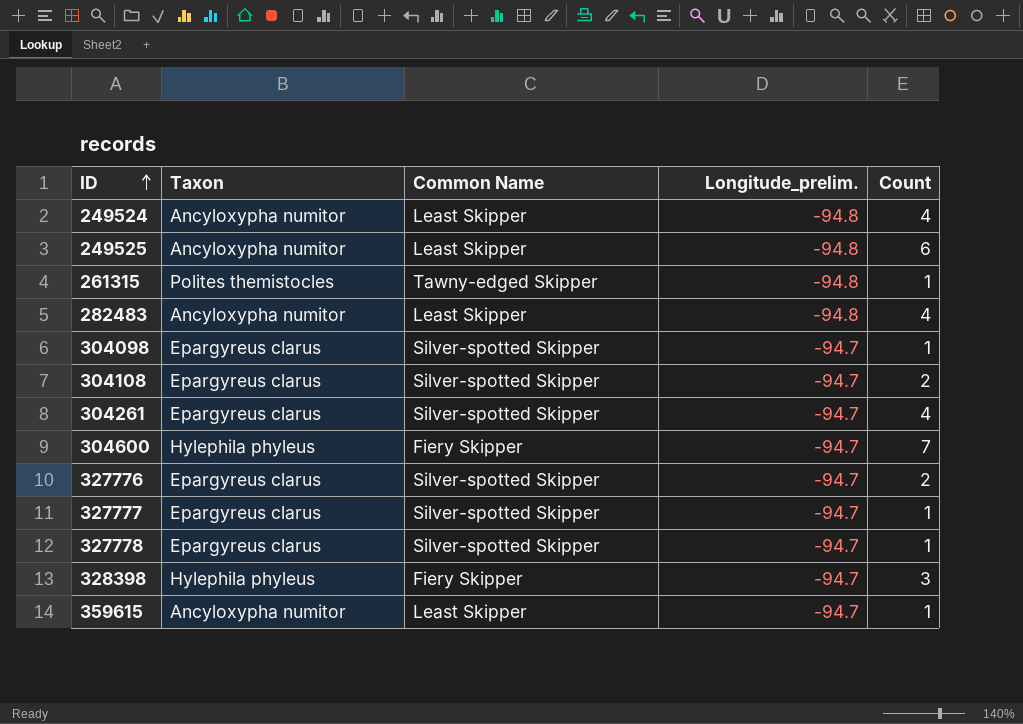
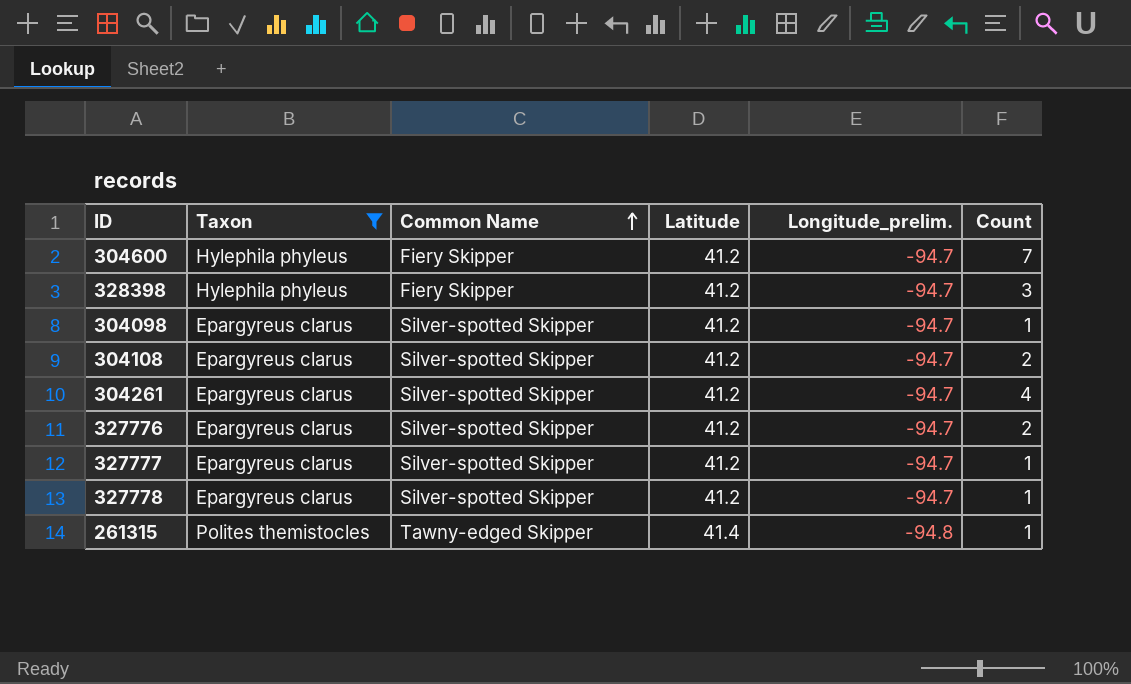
filter: none -> Taxon != Ancyloxypha numitor
row order: ID ascending -> Common Name ascending
column Latitude | position: none -> 4

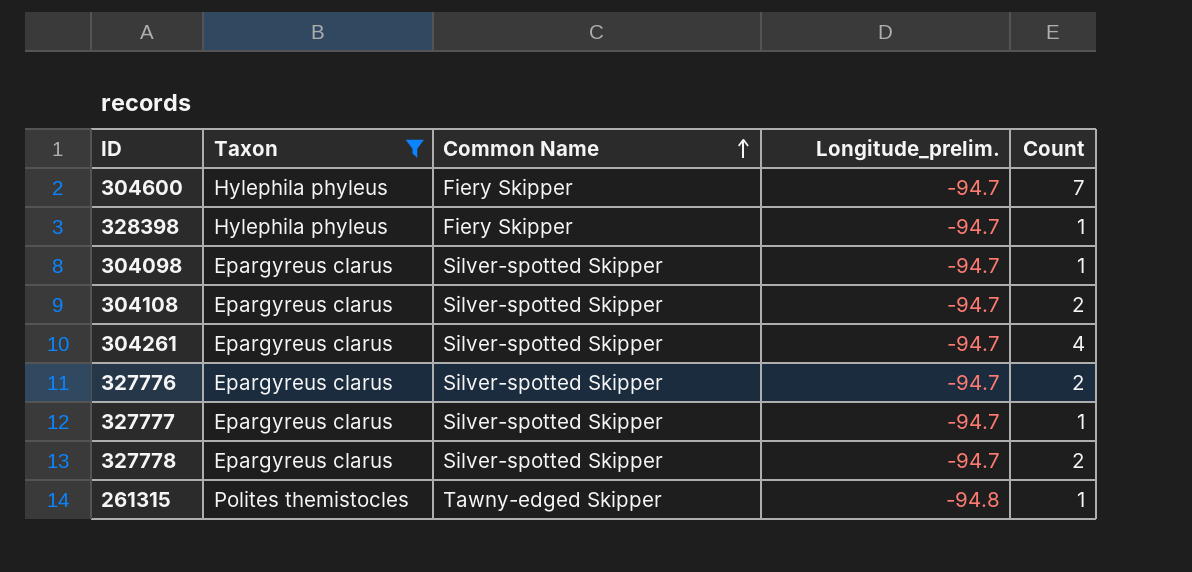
column Latitude | position: 4 -> none
328398 | Count: 3 -> 1
327778 | Count: 1 -> 2

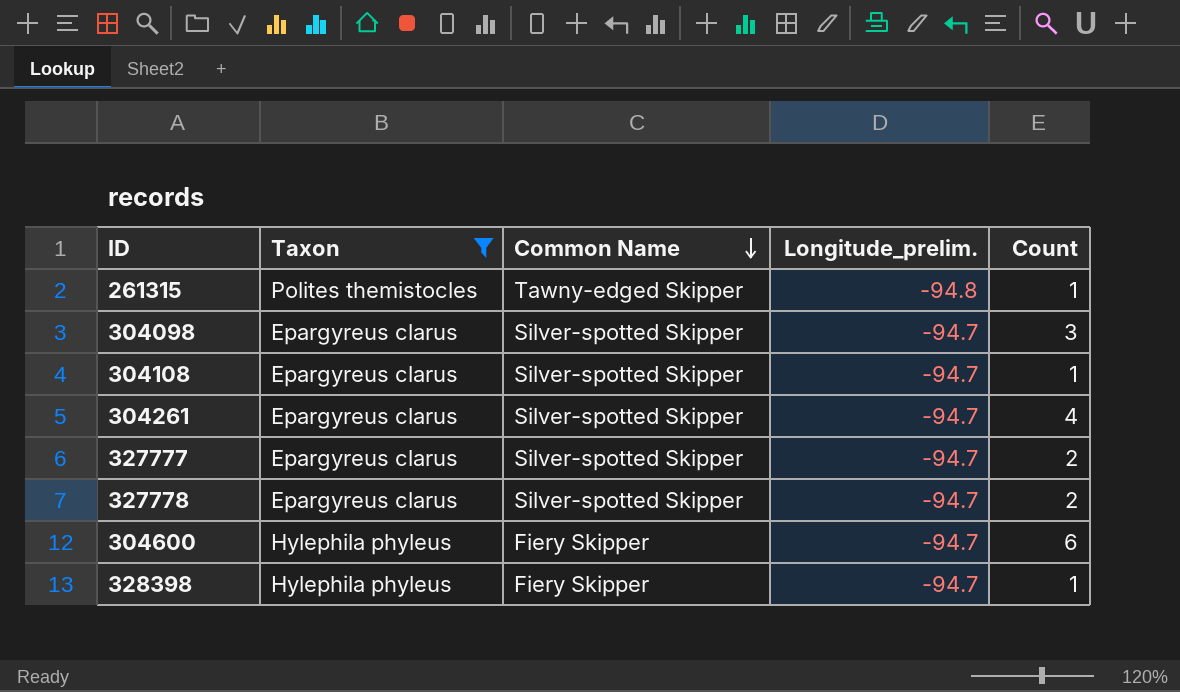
row order: Common Name ascending -> Common Name descending
row 327776: Epargyreus clarus | Silver-spotted Skipper | -94.7 | 2 -> none
304098 | Count: 1 -> 3
304108 | Count: 2 -> 1
327777 | Count: 1 -> 2
304600 | Count: 7 -> 6

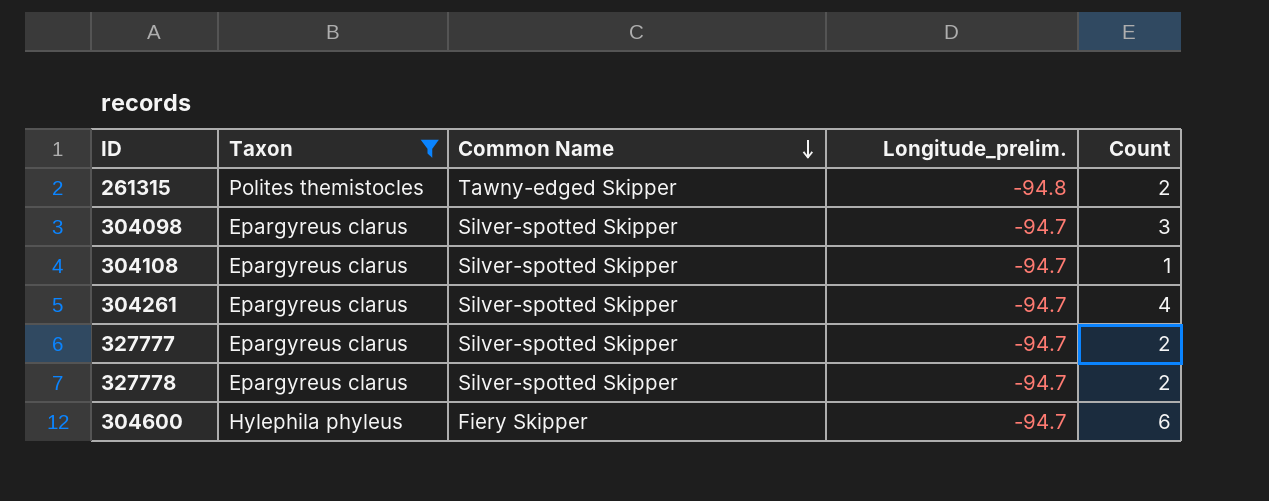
row 328398: Hylephila phyleus | Fiery Skipper | -94.7 | 1 -> none
261315 | Count: 1 -> 2

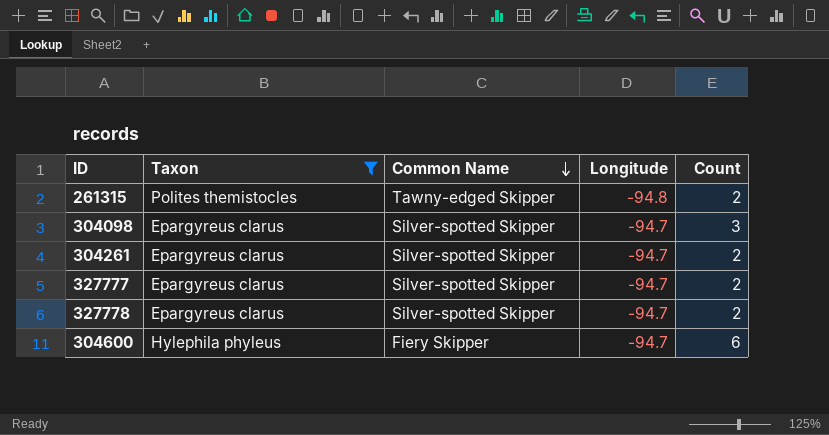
column name: Longitude_prelim. -> Longitude
row 304108: Epargyreus clarus | Silver-spotted Skipper | -94.7 | 1 -> none
304261 | Count: 4 -> 2

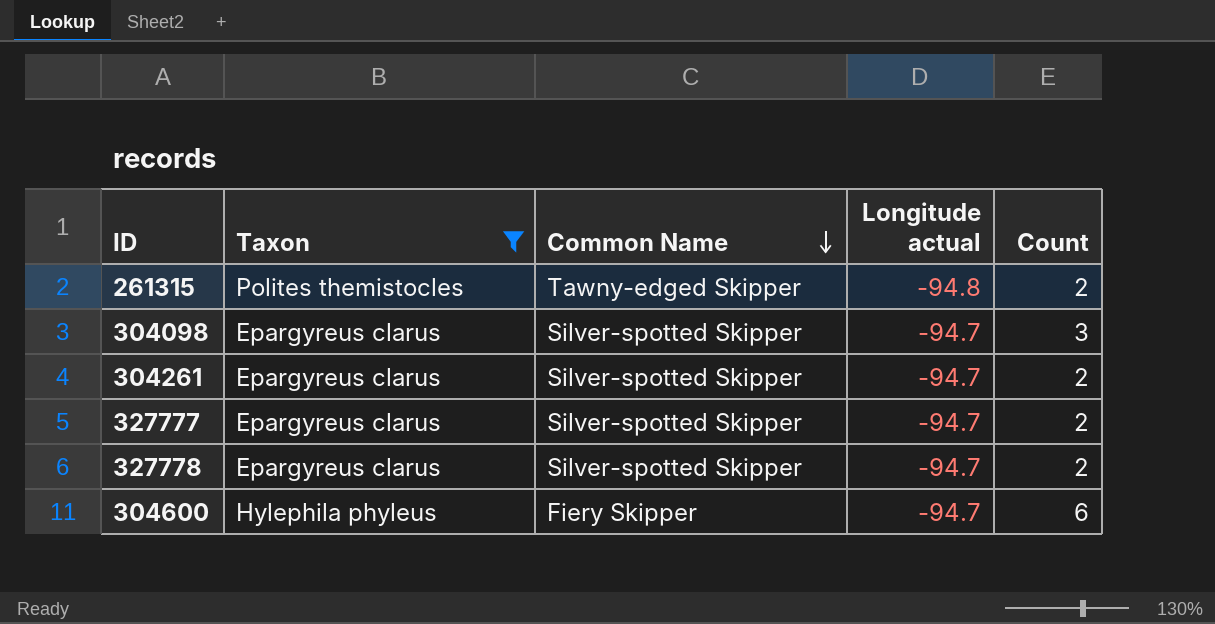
column name: Longitude -> Longitude actual

